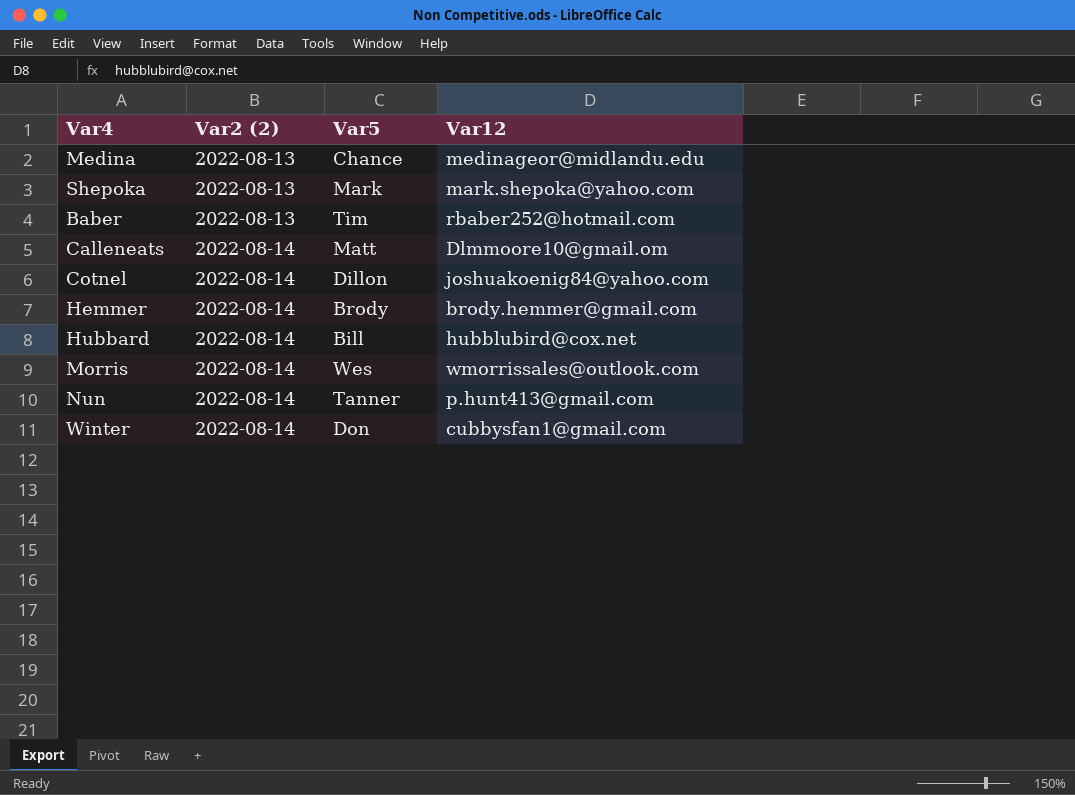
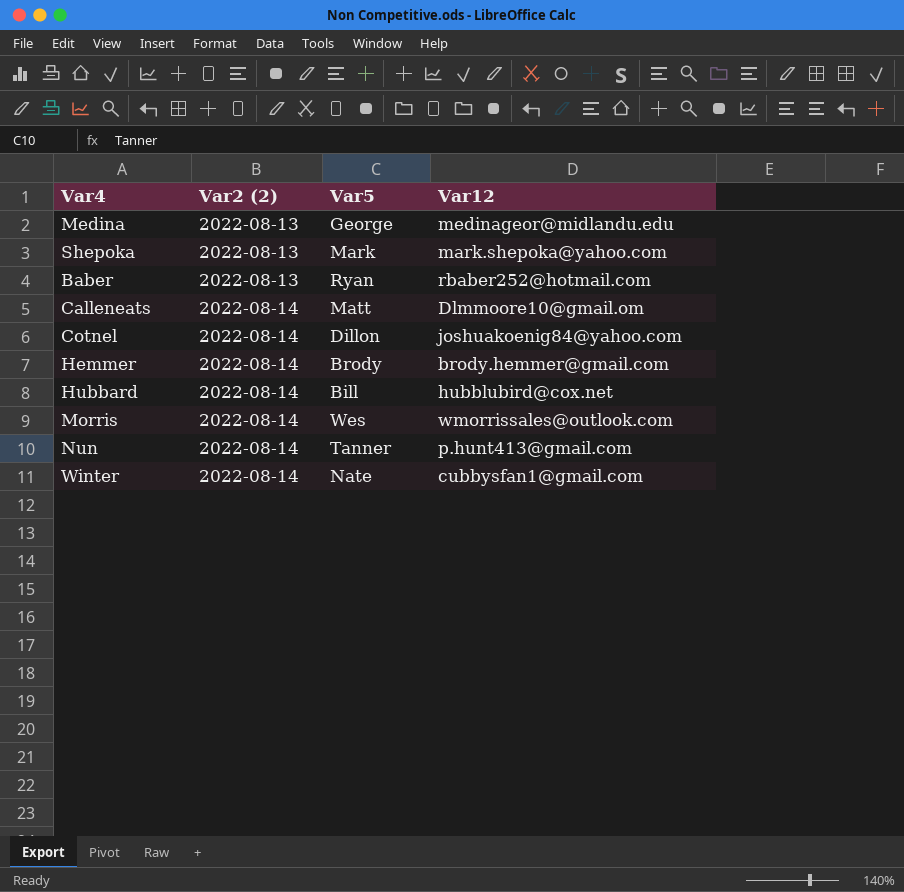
Medina | Var5: Chance -> George
Baber | Var5: Tim -> Ryan
Winter | Var5: Don -> Nate

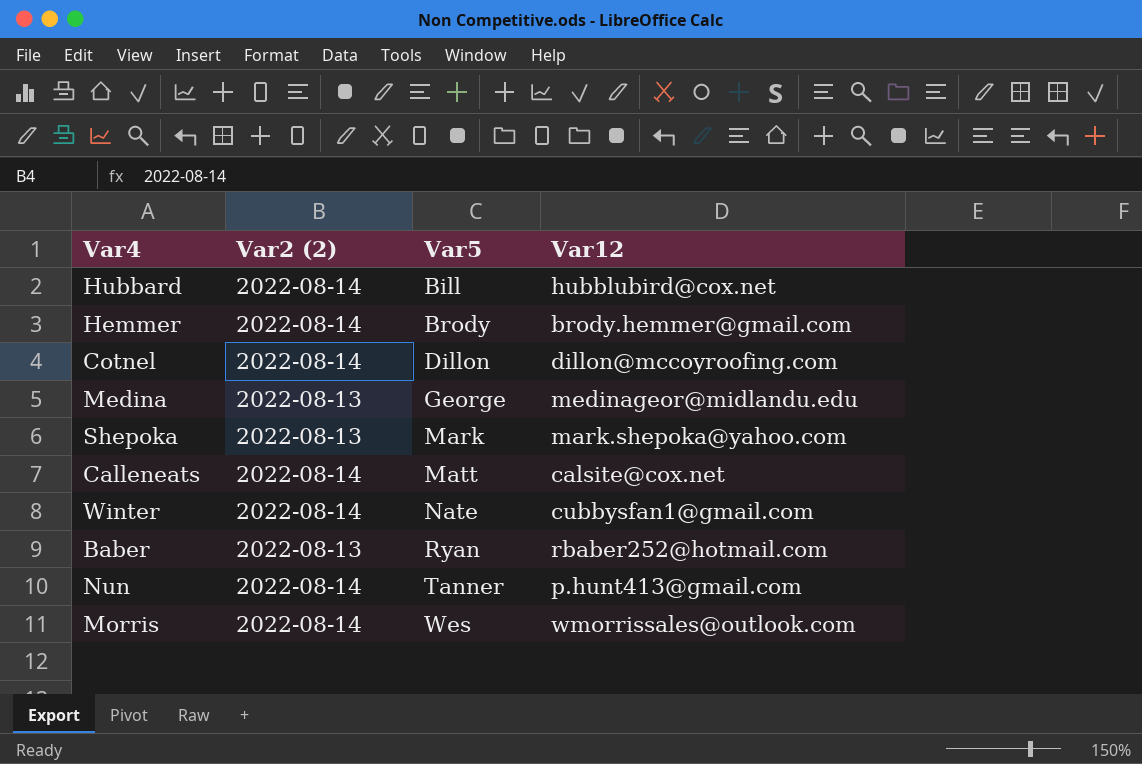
row order: Var2 (2) ascending -> Var5 ascending
Cotnel | Var12: joshuakoenig84@yahoo.com -> dillon@mccoyroofing.com
Calleneats | Var12: Dlmmoore10@gmail.om -> calsite@cox.net

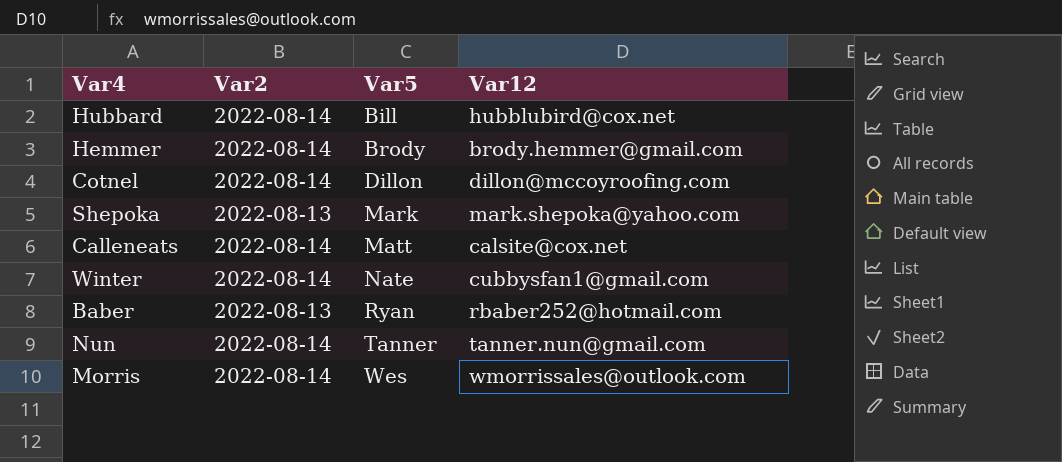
column name: Var2 (2) -> Var2
row Medina: 2022-08-13 | George | medinageor@midlandu.edu -> none
Nun | Var12: p.hunt413@gmail.com -> tanner.nun@gmail.com

